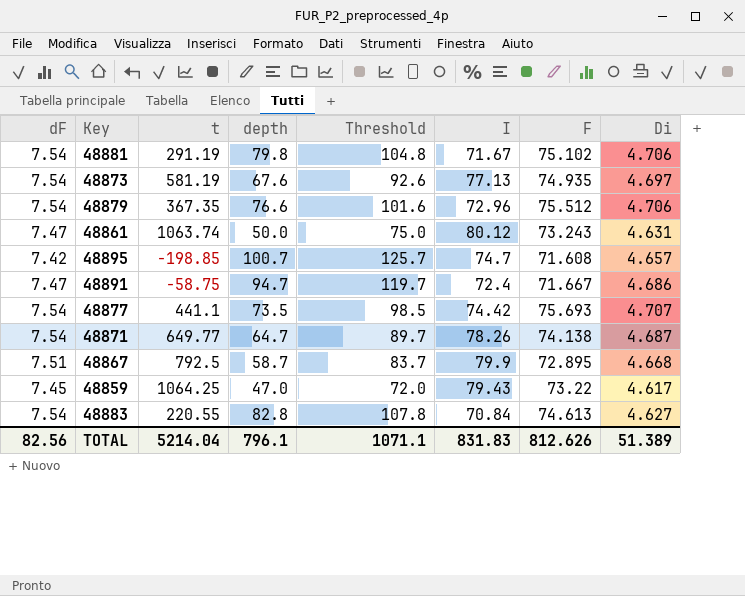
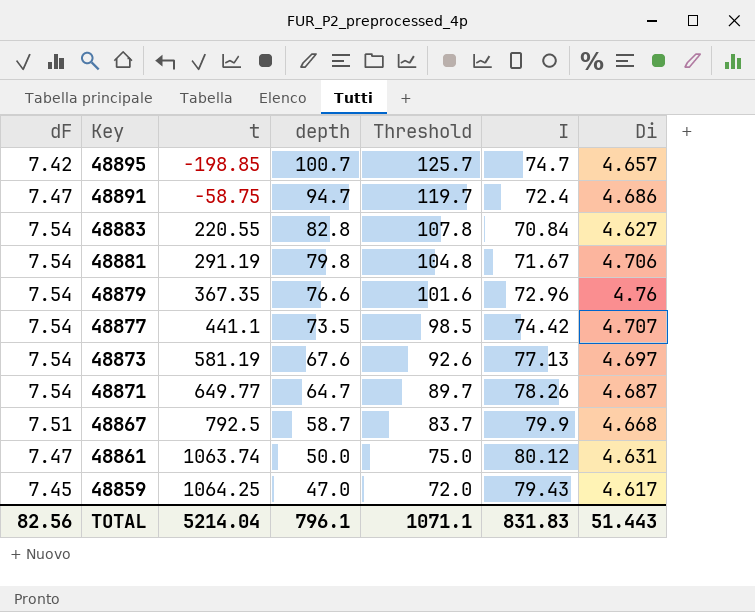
row order: none -> Key descending
column F | position: 7 -> none
48879 | Di: 4.706 -> 4.76
TOTAL | Di: 51.389 -> 51.443

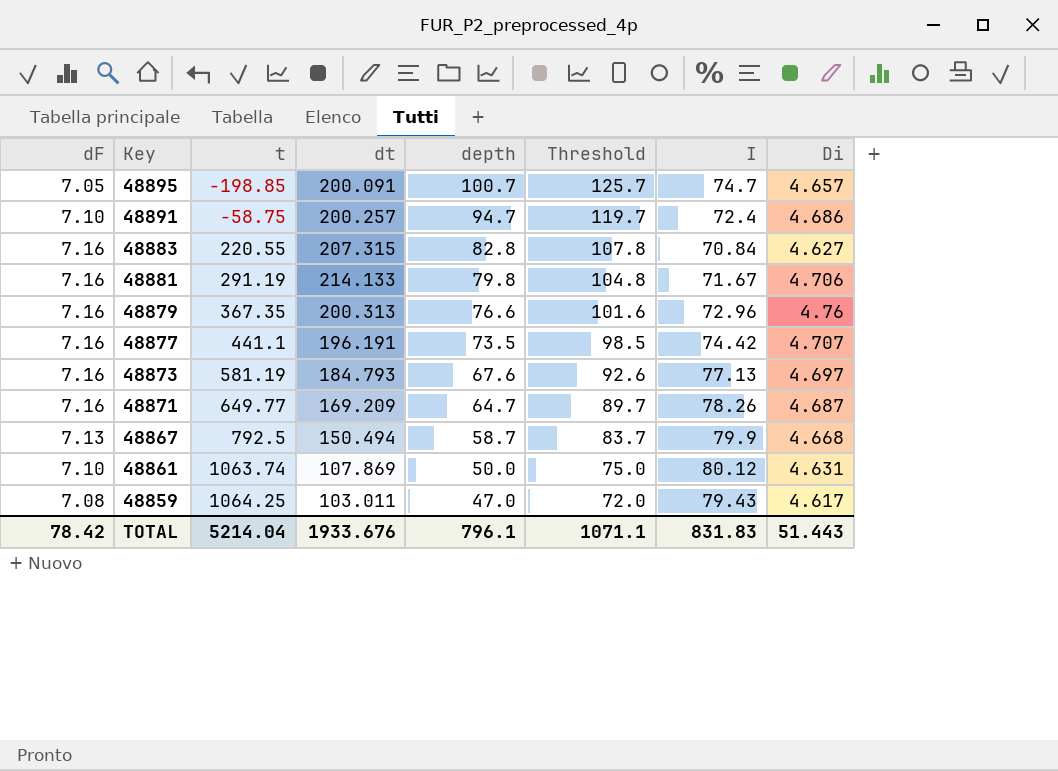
column dt | position: none -> 4
48895 | dF: 7.42 -> 7.05
48891 | dF: 7.47 -> 7.10
48883 | dF: 7.54 -> 7.16
48881 | dF: 7.54 -> 7.16
48879 | dF: 7.54 -> 7.16
48877 | dF: 7.54 -> 7.16
48873 | dF: 7.54 -> 7.16
48871 | dF: 7.54 -> 7.16
48867 | dF: 7.51 -> 7.13
48861 | dF: 7.47 -> 7.10
48859 | dF: 7.45 -> 7.08
TOTAL | dF: 82.56 -> 78.42

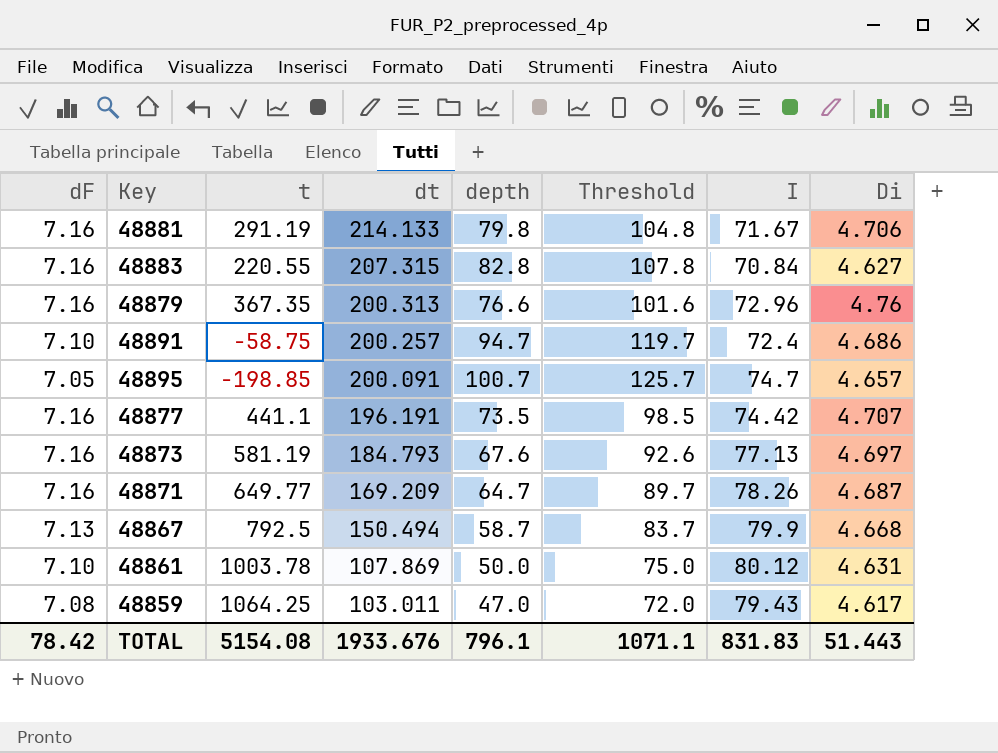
row order: Key descending -> dt descending
48861 | t: 1063.74 -> 1003.78
TOTAL | t: 5214.04 -> 5154.08

